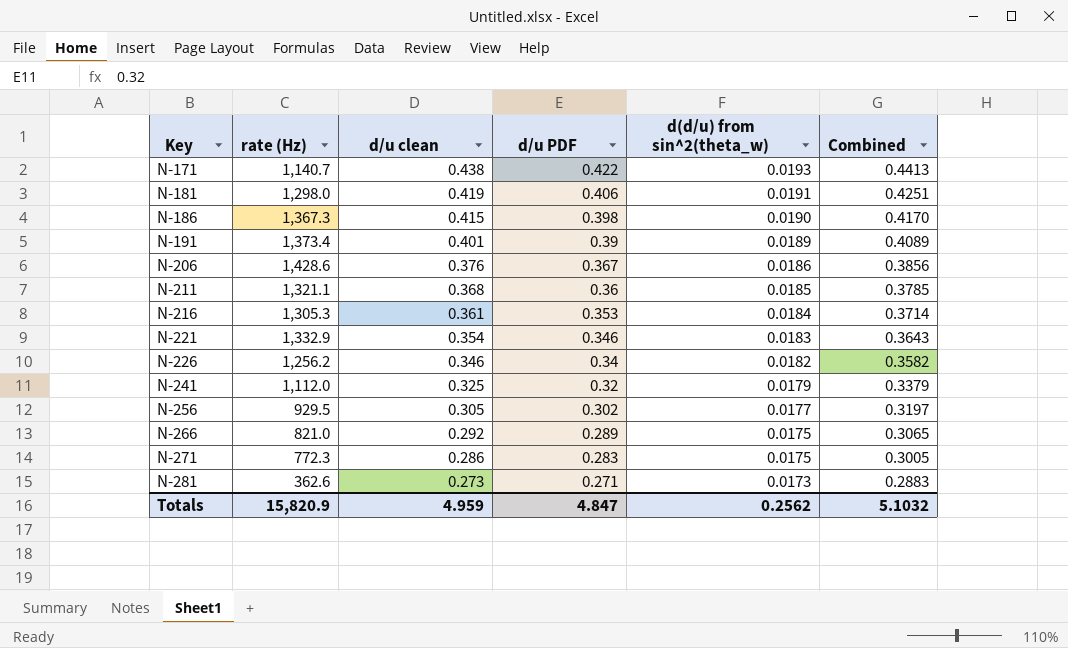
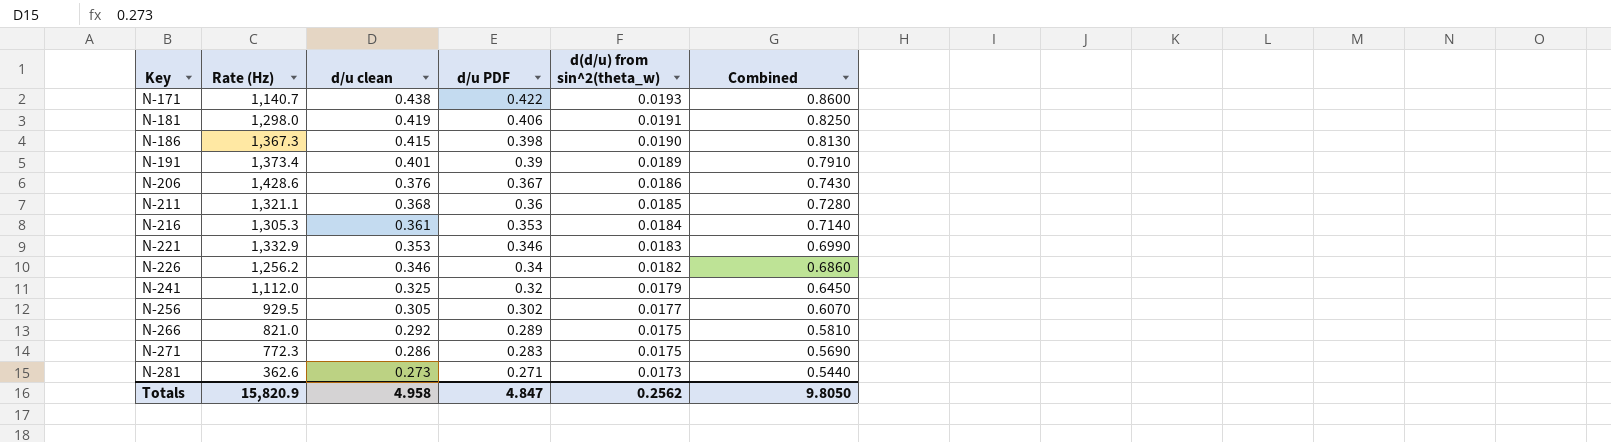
column name: rate (Hz) -> Rate (Hz)
column Combined | formula: [d/u PDF] + [d(d/u) from sin^2(theta_w)] -> [d/u clean] + [d/u PDF]
N-221 | d/u clean: 0.354 -> 0.353
Totals | d/u clean: 4.959 -> 4.958
Totals | Combined: 5.1032 -> 9.8050

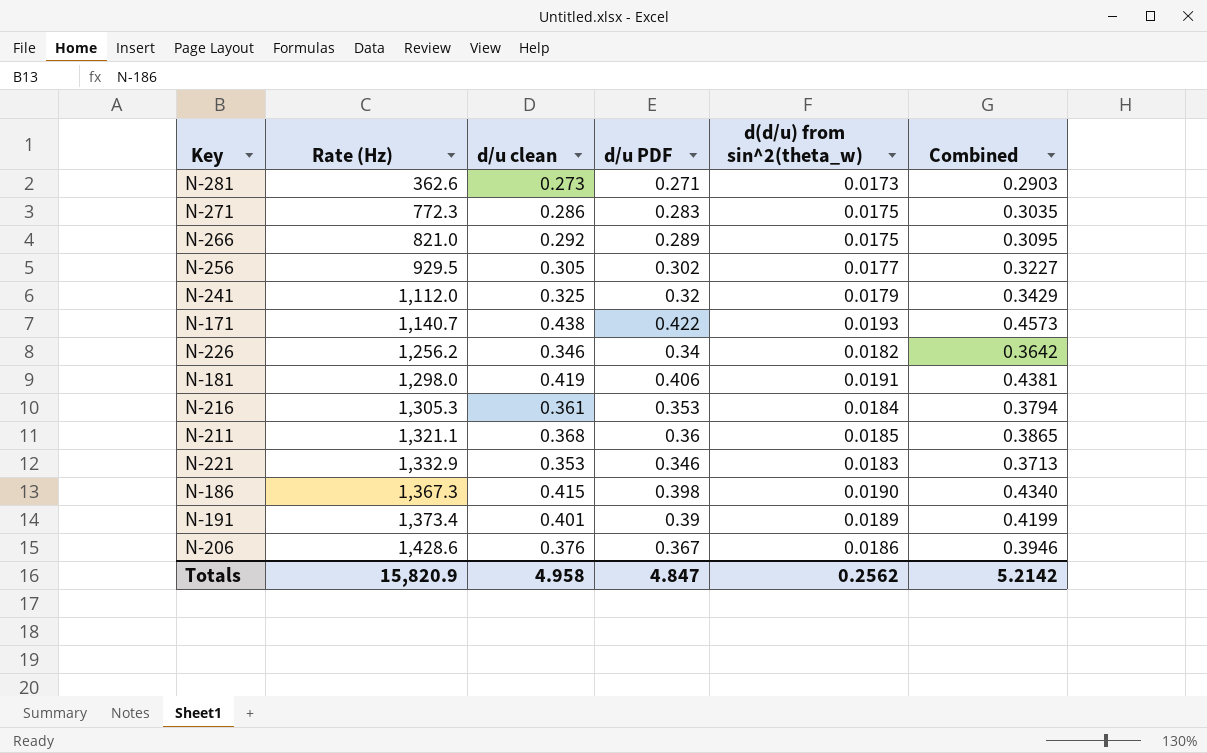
row order: Key ascending -> Rate (Hz) ascending
column Combined | formula: [d/u clean] + [d/u PDF] -> [d/u clean] + [d(d/u) from sin^2(theta_w)]
Totals | Combined: 9.8050 -> 5.2142

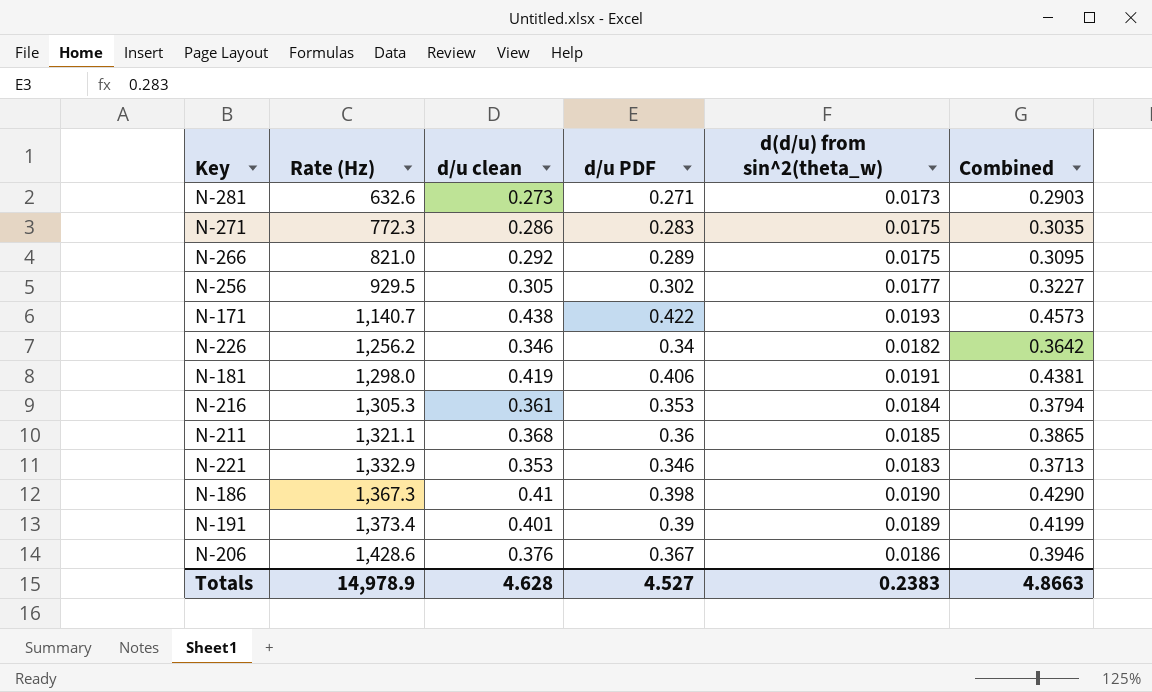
row N-241: 1,112.0 | 0.325 | 0.32 | 0.0179 | 0.3429 -> none
N-281 | Rate (Hz): 362.6 -> 632.6
N-186 | d/u clean: 0.415 -> 0.41
N-186 | Combined: 0.4340 -> 0.4290
Totals | Rate (Hz): 15,820.9 -> 14,978.9
Totals | d/u clean: 4.958 -> 4.628
Totals | d/u PDF: 4.847 -> 4.527
Totals | d(d/u) from sin^2(theta_w): 0.2562 -> 0.2383
Totals | Combined: 5.2142 -> 4.8663

